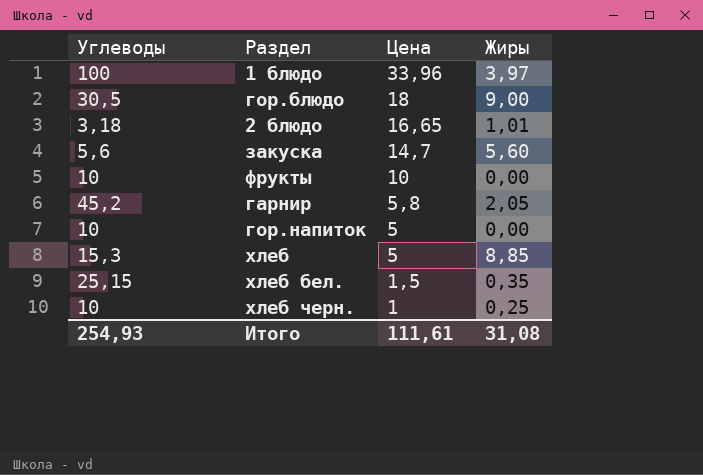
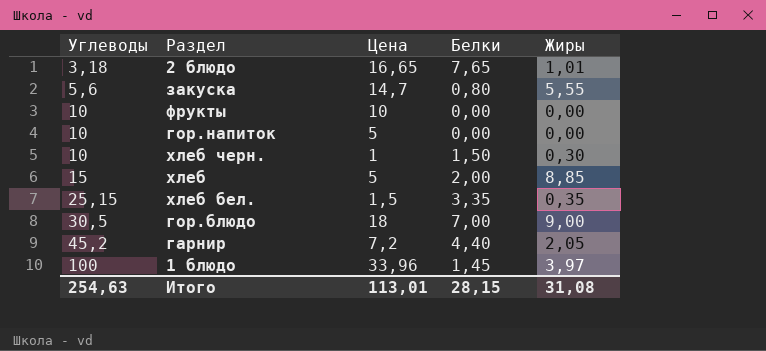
row order: Цена descending -> Углеводы ascending
column Белки | position: none -> 4
закуска | Жиры: 5,60 -> 5,55
хлеб черн. | Жиры: 0,25 -> 0,30
хлеб | Углеводы: 15,3 -> 15
гарнир | Цена: 5,8 -> 7,2
Итого | Углеводы: 254,93 -> 254,63
Итого | Цена: 111,61 -> 113,01

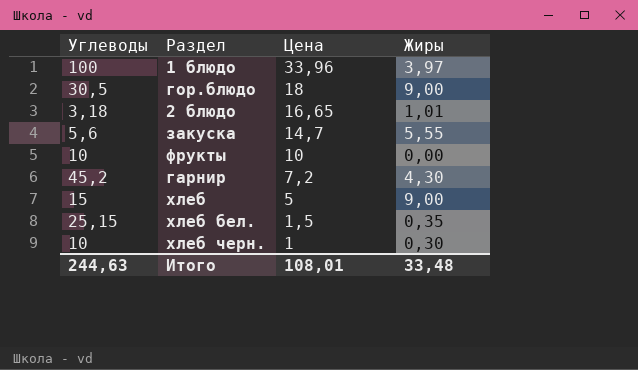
row order: Углеводы ascending -> Цена descending
column Белки | position: 4 -> none
row гор.напиток: 10 | 5 | 0,00 | 0,00 -> none
гарнир | Жиры: 2,05 -> 4,30
хлеб | Жиры: 8,85 -> 9,00
Итого | Углеводы: 254,63 -> 244,63
Итого | Цена: 113,01 -> 108,01
Итого | Жиры: 31,08 -> 33,48

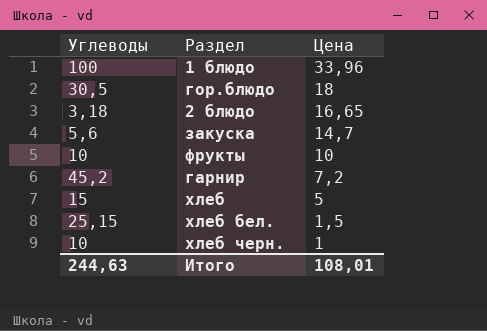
column Жиры | position: 4 -> none

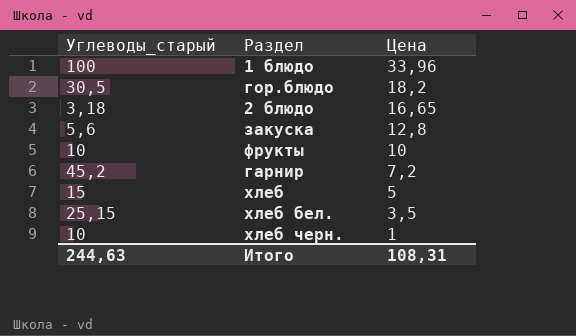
column name: Углеводы -> Углеводы_старый
гор.блюдо | Цена: 18 -> 18,2
закуска | Цена: 14,7 -> 12,8
хлеб бел. | Цена: 1,5 -> 3,5
Итого | Цена: 108,01 -> 108,31

